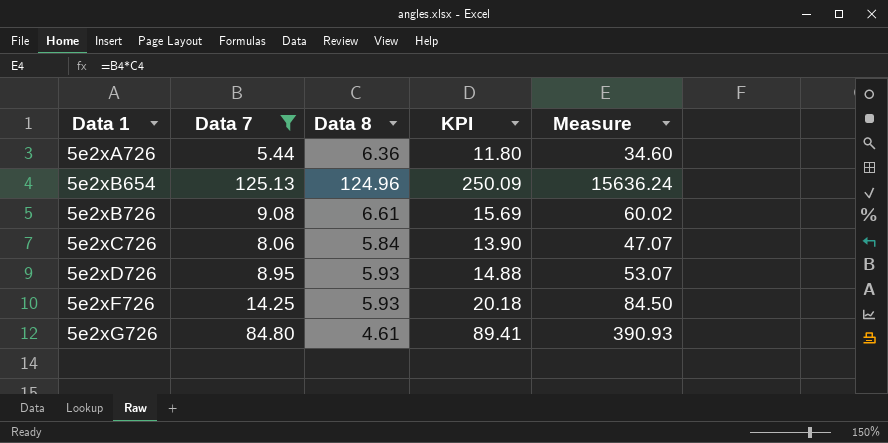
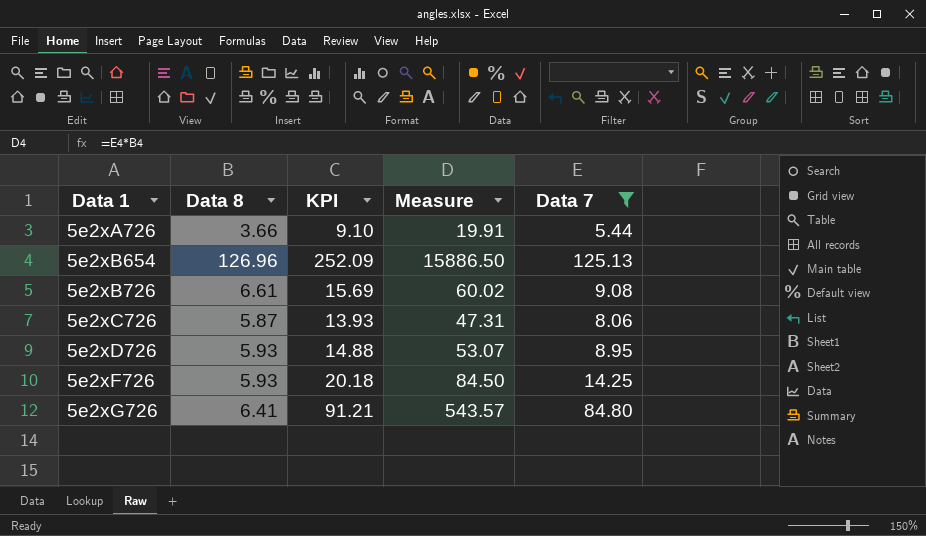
column Data 7 | position: 2 -> 5
5e2xA726 | Data 8: 6.36 -> 3.66
5e2xA726 | KPI: 11.80 -> 9.10
5e2xA726 | Measure: 34.60 -> 19.91
5e2xB654 | Data 8: 124.96 -> 126.96
5e2xB654 | KPI: 250.09 -> 252.09
5e2xB654 | Measure: 15636.24 -> 15886.50
5e2xC726 | Data 8: 5.84 -> 5.87
5e2xC726 | KPI: 13.90 -> 13.93
5e2xC726 | Measure: 47.07 -> 47.31
5e2xG726 | Data 8: 4.61 -> 6.41
5e2xG726 | KPI: 89.41 -> 91.21
5e2xG726 | Measure: 390.93 -> 543.57

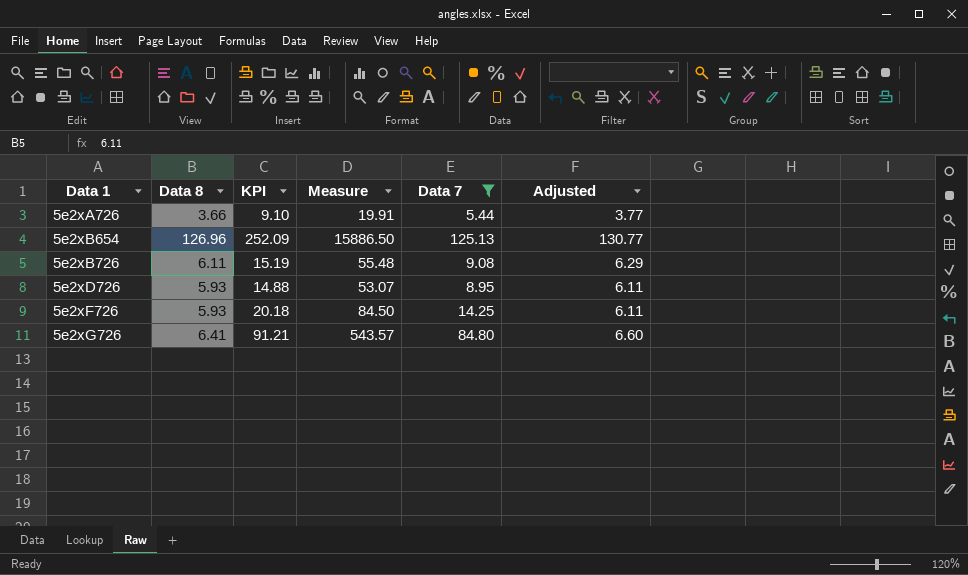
column Adjusted | formula: none -> [Data 8] * 1.03
row 5e2xC726: 5.87 | 13.93 | 47.31 | 8.06 -> none
5e2xB726 | Data 8: 6.61 -> 6.11
5e2xB726 | KPI: 15.69 -> 15.19
5e2xB726 | Measure: 60.02 -> 55.48

